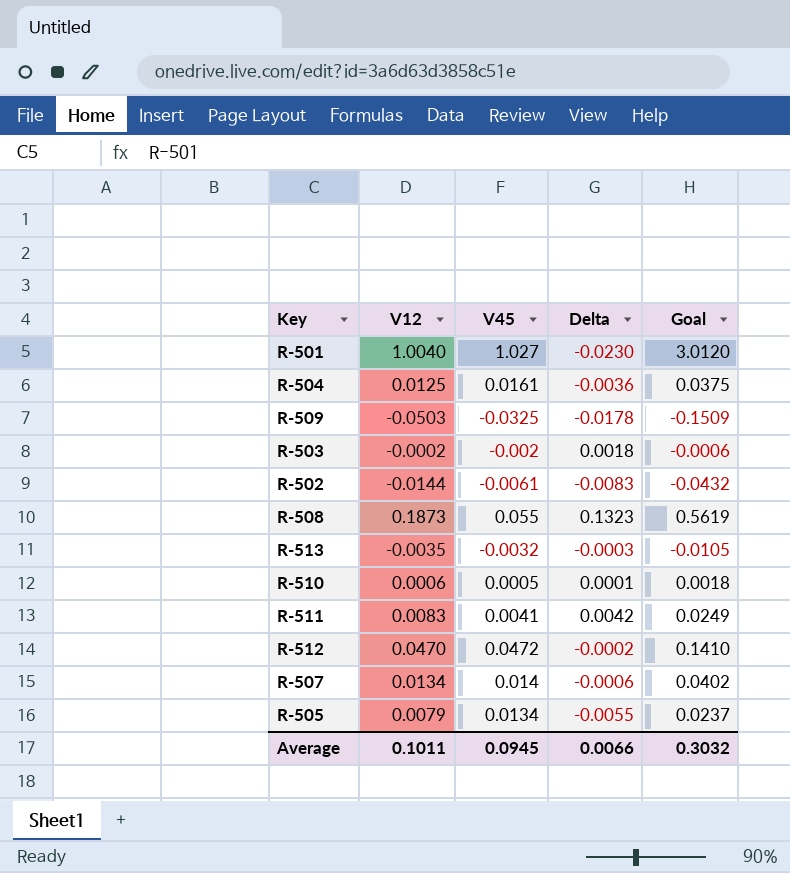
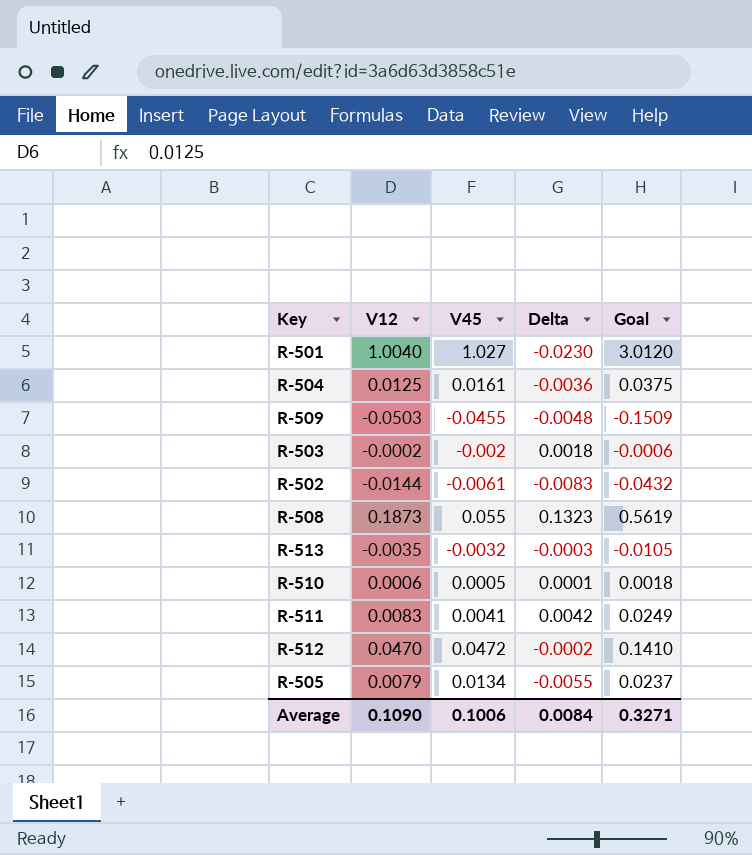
row R-507: 0.0134 | 0.014 | -0.0006 | 0.0402 -> none
R-509 | V45: -0.0325 -> -0.0455
R-509 | Delta: -0.0178 -> -0.0048
Average | V12: 0.1011 -> 0.1090
Average | V45: 0.0945 -> 0.1006
Average | Delta: 0.0066 -> 0.0084
Average | Goal: 0.3032 -> 0.3271

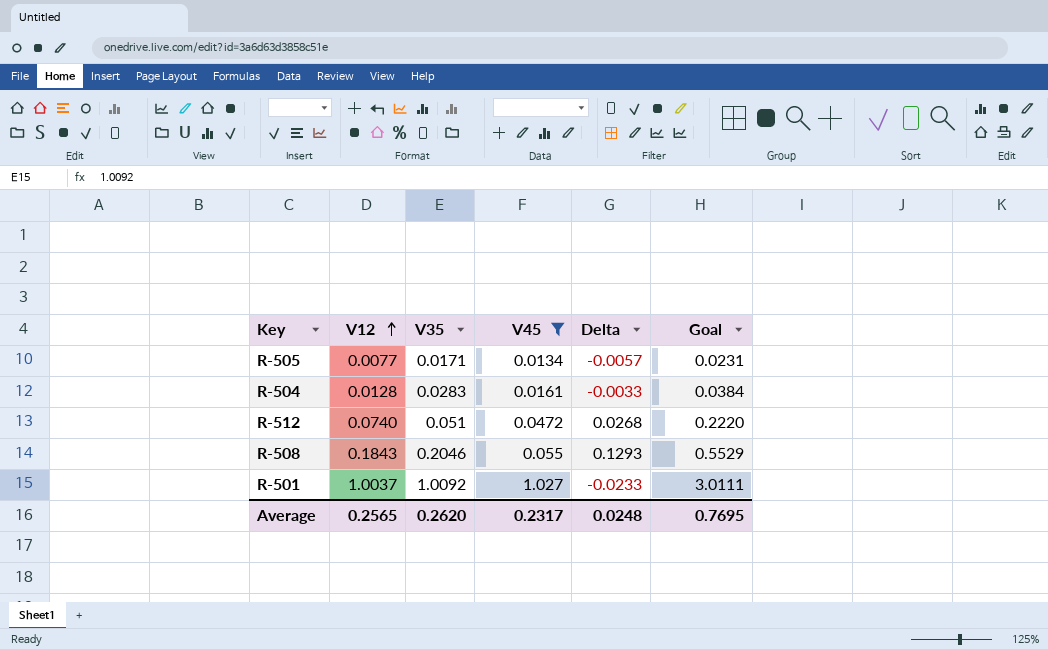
filter: none -> V45 >= 0.0134
row order: none -> V12 ascending
column V35 | position: none -> 3
R-505 | V12: 0.0079 -> 0.0077
R-505 | Delta: -0.0055 -> -0.0057
R-505 | Goal: 0.0237 -> 0.0231
R-504 | V12: 0.0125 -> 0.0128
R-504 | Delta: -0.0036 -> -0.0033
R-504 | Goal: 0.0375 -> 0.0384
R-512 | V12: 0.0470 -> 0.0740
R-512 | Delta: -0.0002 -> 0.0268
R-512 | Goal: 0.1410 -> 0.2220
R-508 | V12: 0.1873 -> 0.1843
R-508 | Delta: 0.1323 -> 0.1293
R-508 | Goal: 0.5619 -> 0.5529
R-501 | V12: 1.0040 -> 1.0037
R-501 | Delta: -0.0230 -> -0.0233
R-501 | Goal: 3.0120 -> 3.0111
Average | V12: 0.1090 -> 0.2565
Average | V45: 0.1006 -> 0.2317
Average | Delta: 0.0084 -> 0.0248
Average | Goal: 0.3271 -> 0.7695

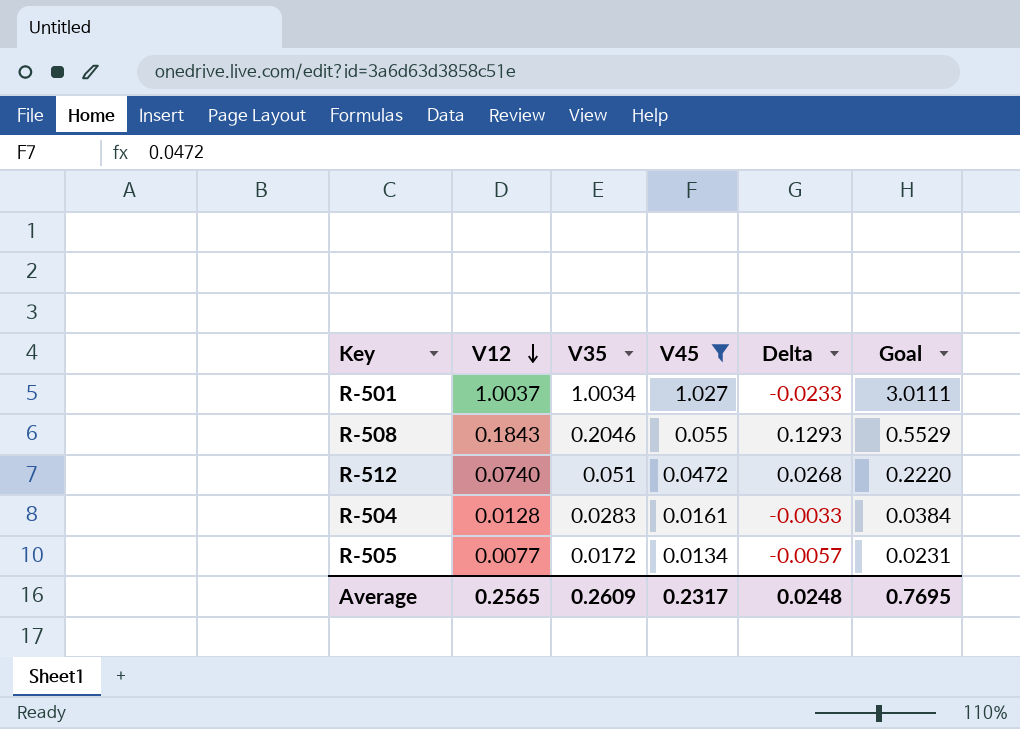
row order: V12 ascending -> V12 descending
R-501 | V35: 1.0092 -> 1.0034
R-505 | V35: 0.0171 -> 0.0172
Average | V35: 0.2620 -> 0.2609

